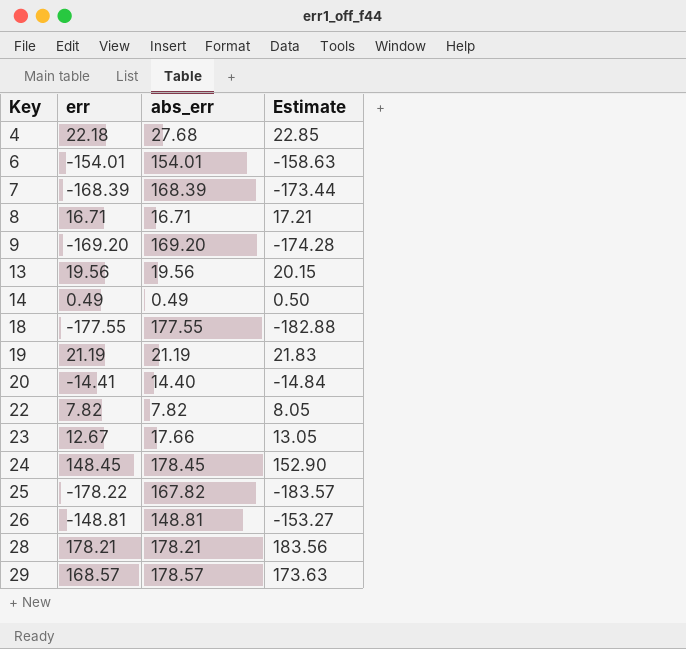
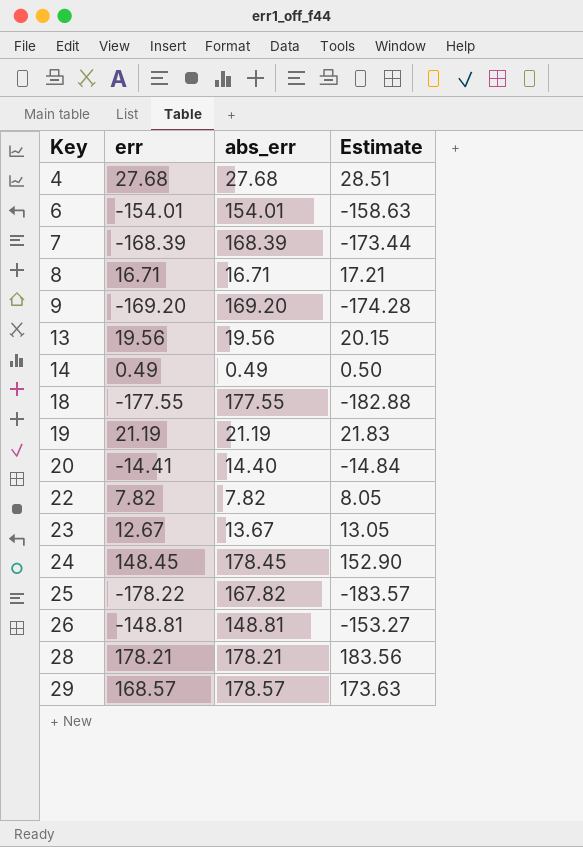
4 | err: 22.18 -> 27.68
4 | Estimate: 22.85 -> 28.51
23 | abs_err: 17.66 -> 13.67

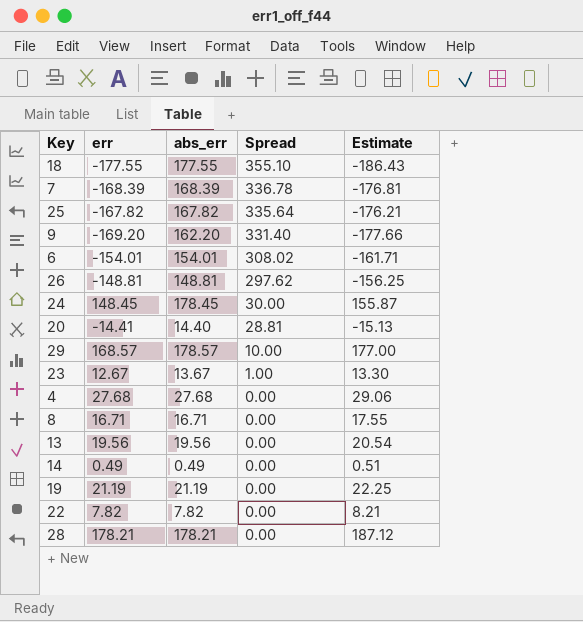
row order: Key ascending -> Spread descending
column Spread | formula: none -> [abs_err] - [err]
column Estimate | formula: [err] * 1.03 -> [err] * 1.05
25 | err: -178.22 -> -167.82
9 | abs_err: 169.20 -> 162.20

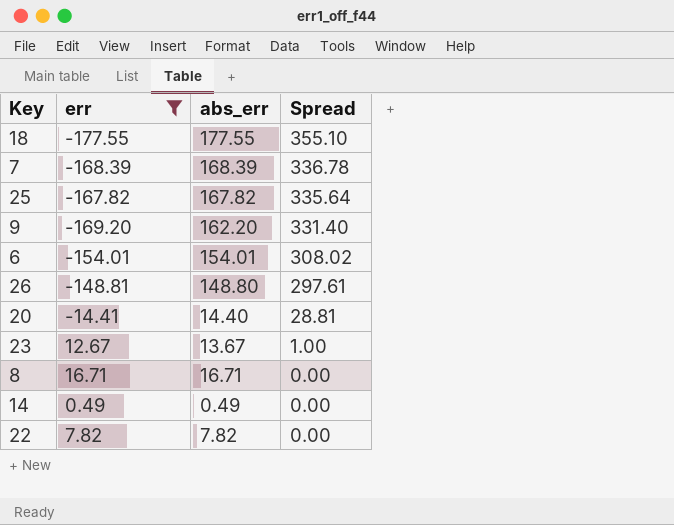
filter: none -> err <= 16.71
column Estimate | formula: [err] * 1.05 -> none
26 | abs_err: 148.81 -> 148.80
26 | Spread: 297.62 -> 297.61

